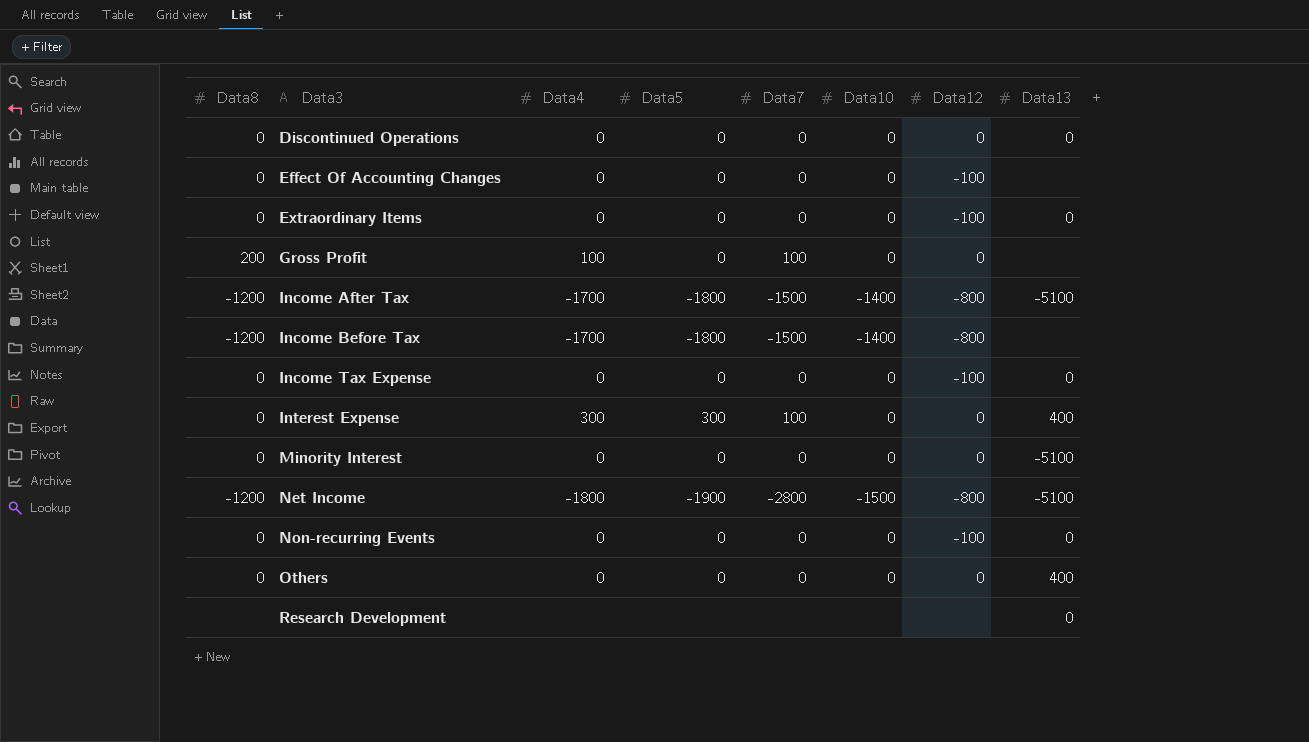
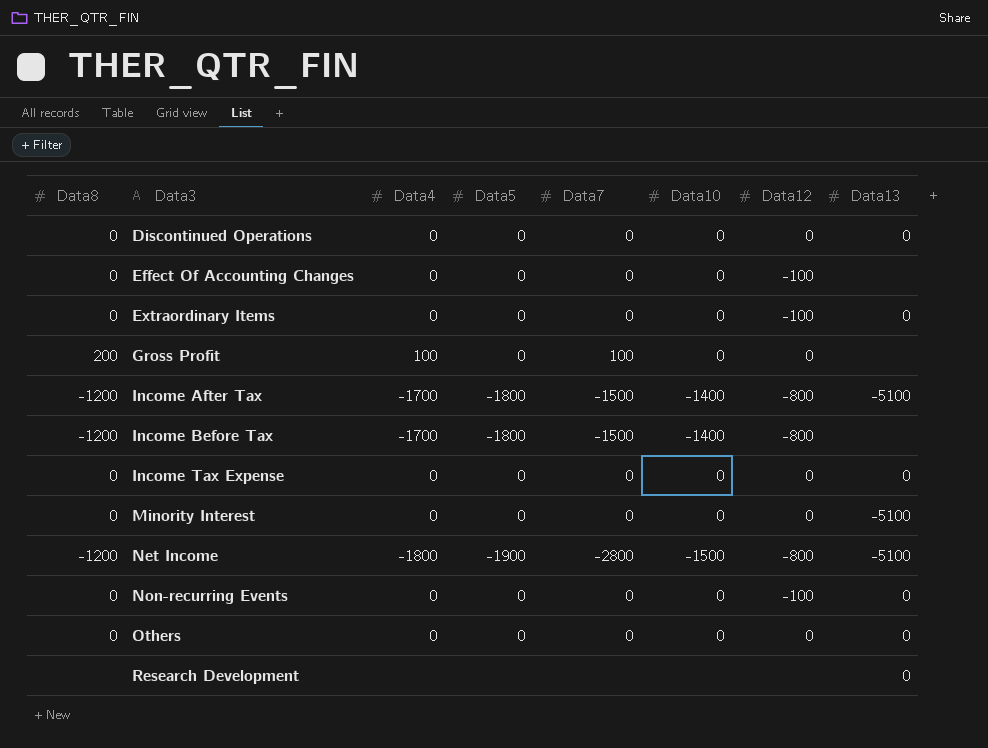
row Interest Expense: 0 | 300 | 300 | 100 | 0 | 0 | 400 -> none
Income Tax Expense | Data12: -100 -> 0
Others | Data13: 400 -> 0

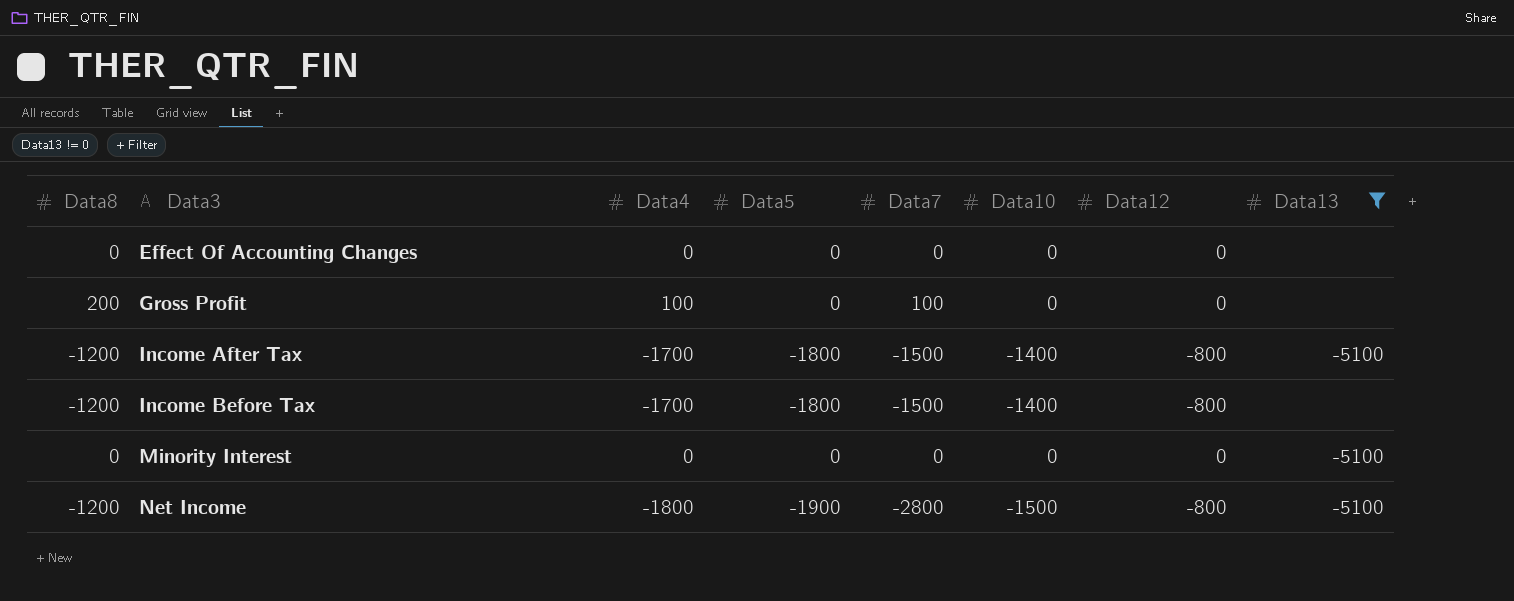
filter: none -> Data13 != 0
Effect Of Accounting Changes | Data12: -100 -> 0

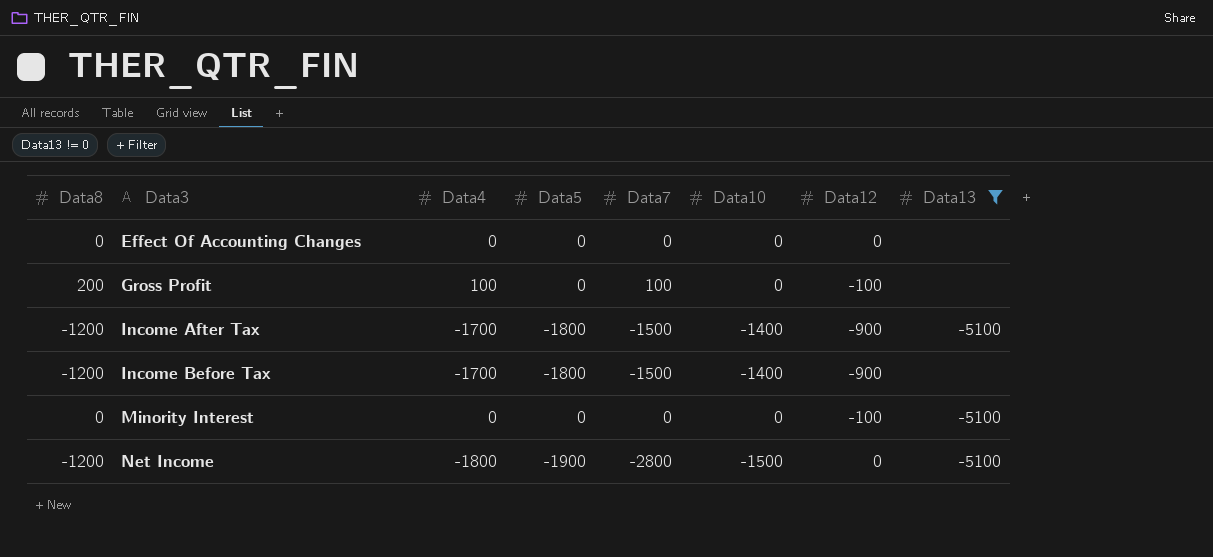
Gross Profit | Data12: 0 -> -100
Income After Tax | Data12: -800 -> -900
Income Before Tax | Data12: -800 -> -900
Minority Interest | Data12: 0 -> -100
Net Income | Data12: -800 -> 0

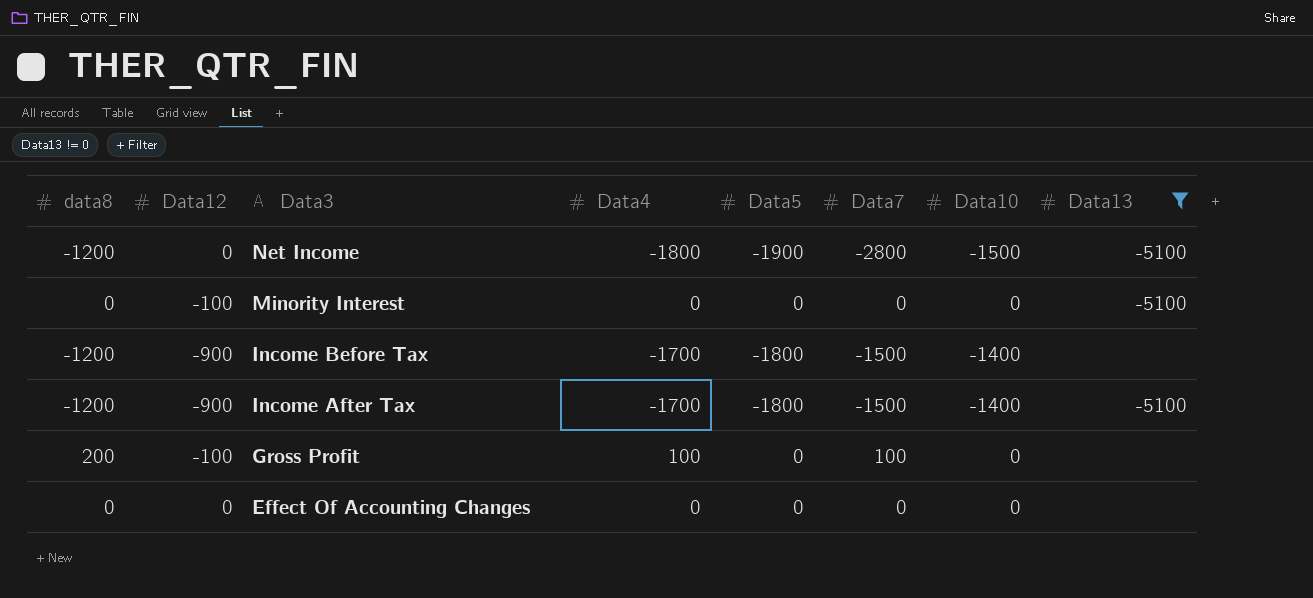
row order: Data3 ascending -> Data3 descending
column name: Data8 -> data8
column Data12 | position: 7 -> 2

